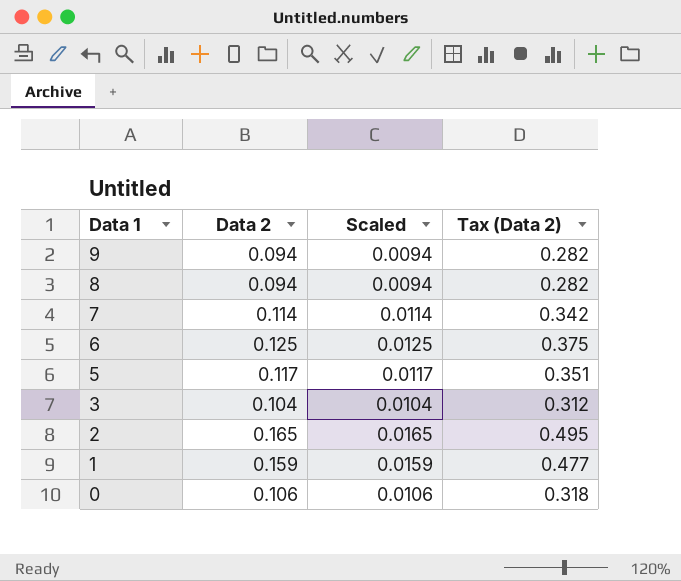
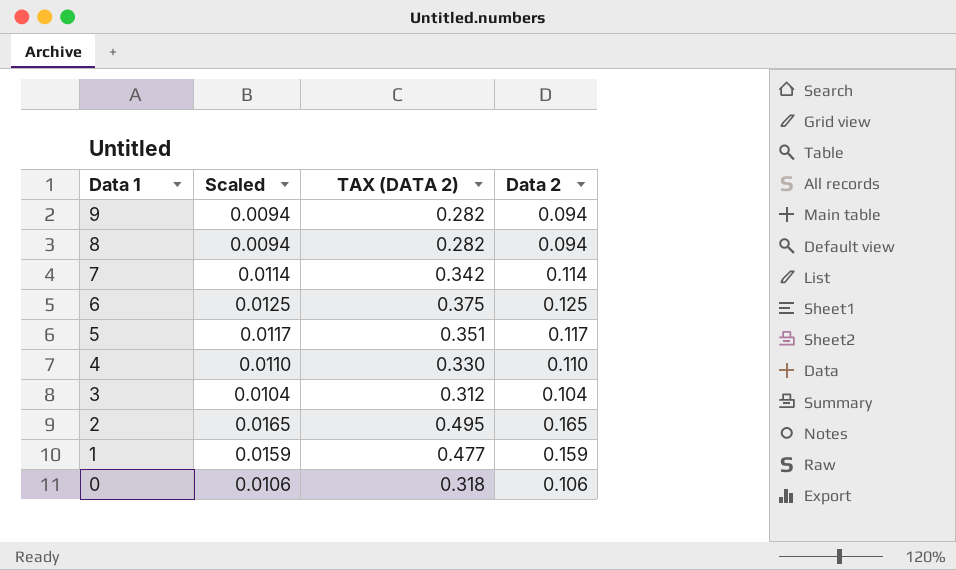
column name: Tax (Data 2) -> TAX (DATA 2)
column Data 2 | position: 2 -> 4
row 4: none -> 0.0110 | 0.330 | 0.110

